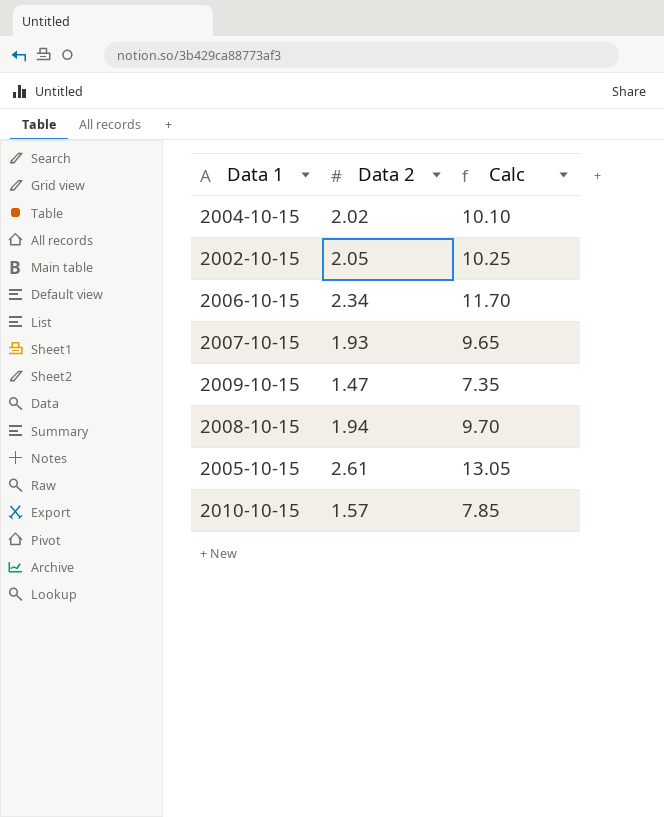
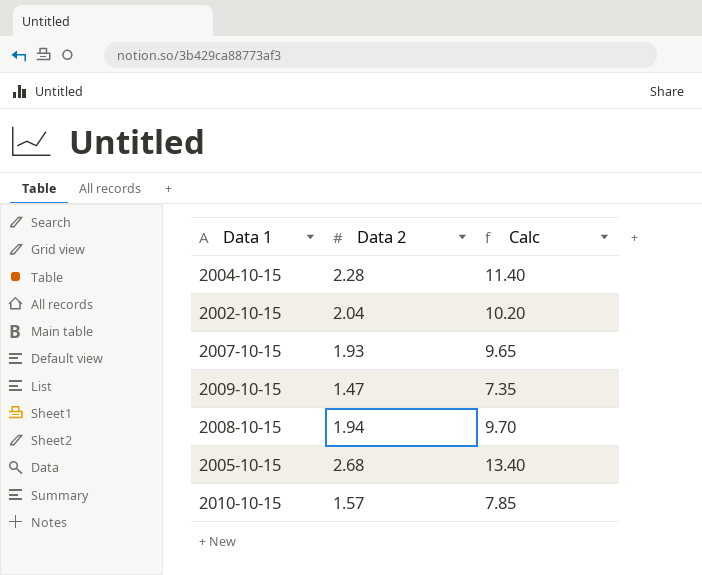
row 2006-10-15: 2.34 | 11.70 -> none
2004-10-15 | Data 2: 2.02 -> 2.28
2004-10-15 | Calc: 10.10 -> 11.40
2002-10-15 | Data 2: 2.05 -> 2.04
2002-10-15 | Calc: 10.25 -> 10.20
2005-10-15 | Data 2: 2.61 -> 2.68
2005-10-15 | Calc: 13.05 -> 13.40

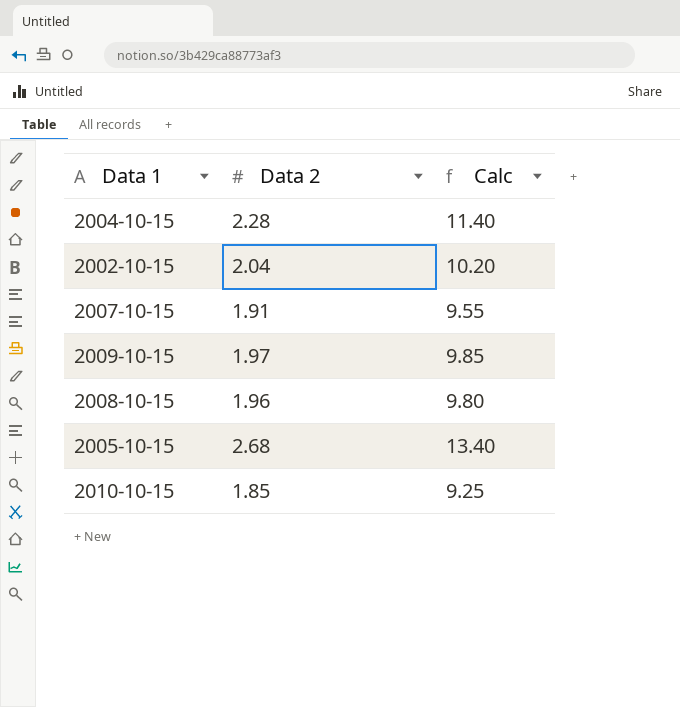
2007-10-15 | Data 2: 1.93 -> 1.91
2007-10-15 | Calc: 9.65 -> 9.55
2009-10-15 | Data 2: 1.47 -> 1.97
2009-10-15 | Calc: 7.35 -> 9.85
2008-10-15 | Data 2: 1.94 -> 1.96
2008-10-15 | Calc: 9.70 -> 9.80
2010-10-15 | Data 2: 1.57 -> 1.85
2010-10-15 | Calc: 7.85 -> 9.25

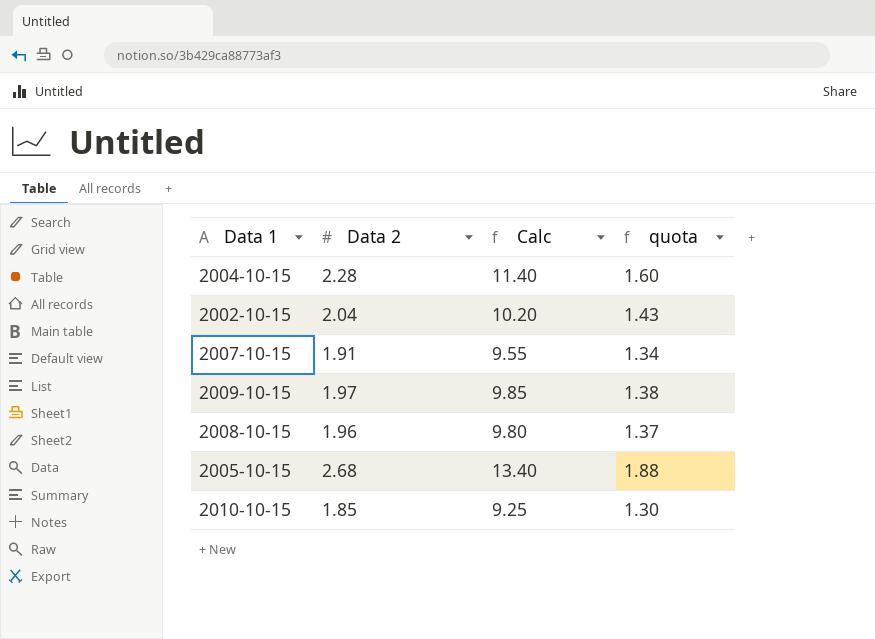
column quota | formula: none -> [Data 2] * 0.7

